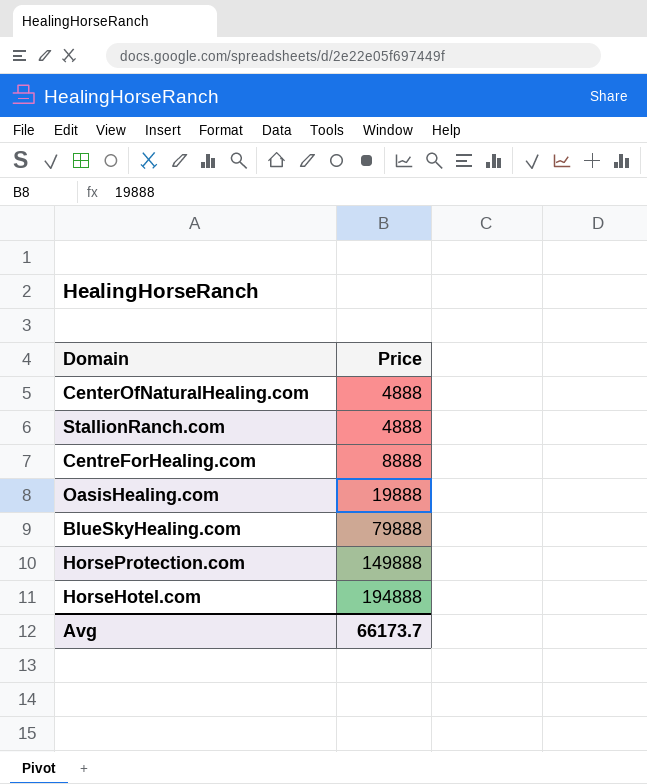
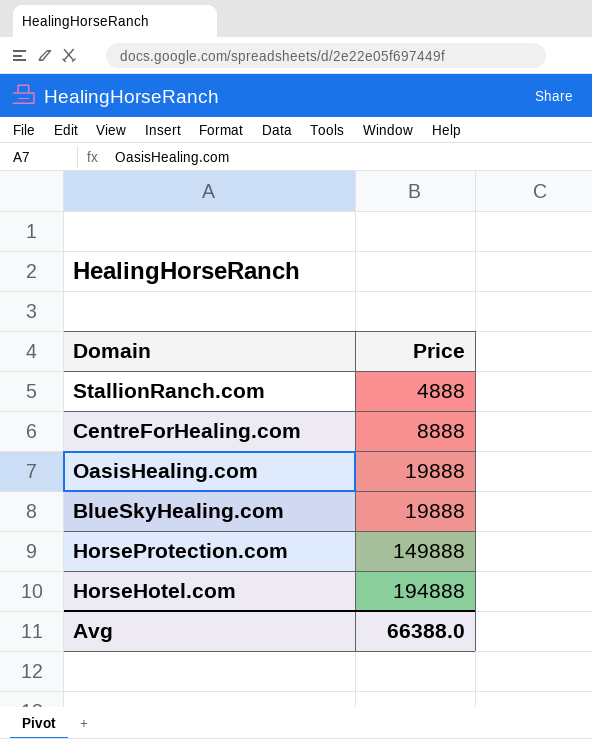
row CenterOfNaturalHealing.com: 4888 -> none
BlueSkyHealing.com | Price: 79888 -> 19888
Avg | Price: 66173.7 -> 66388.0

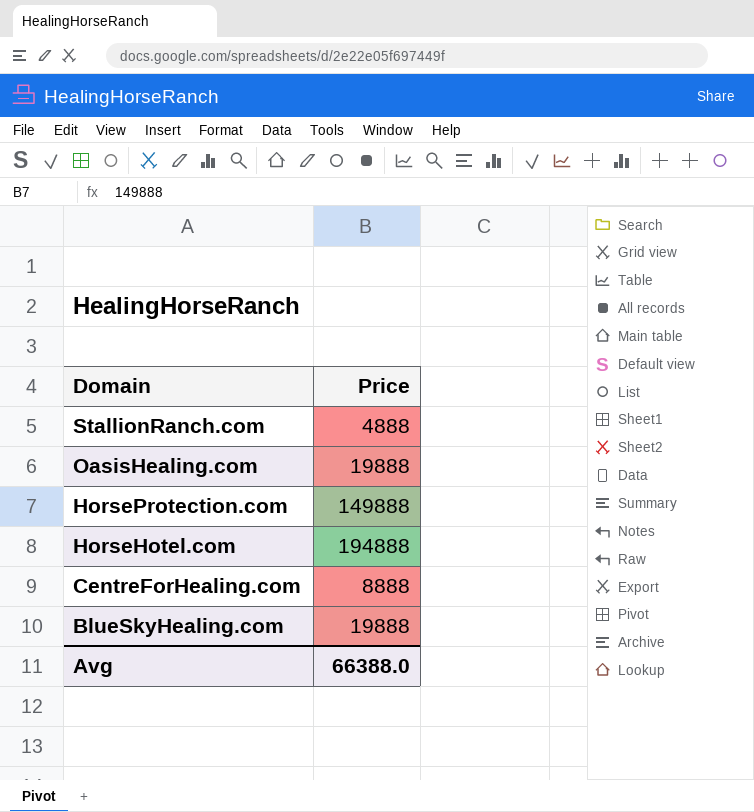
row order: Price ascending -> Domain descending

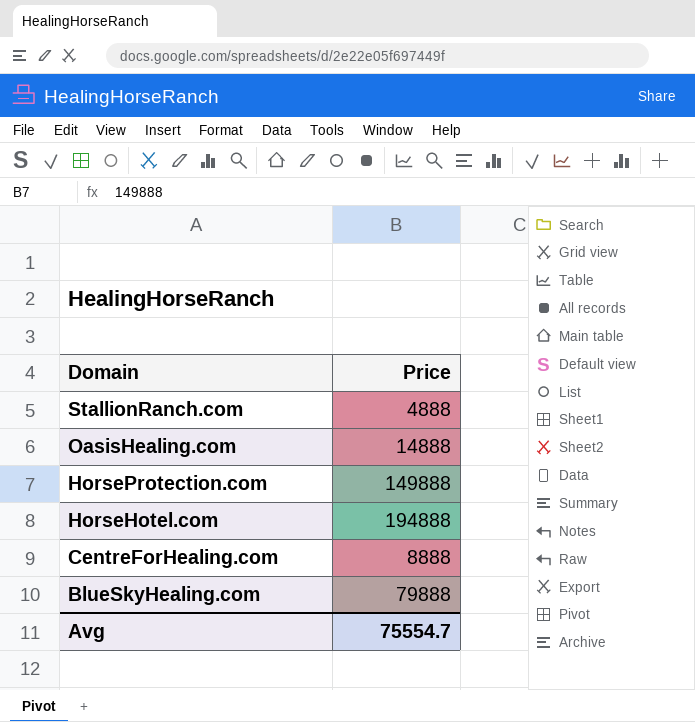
OasisHealing.com | Price: 19888 -> 14888
BlueSkyHealing.com | Price: 19888 -> 79888
Avg | Price: 66388.0 -> 75554.7

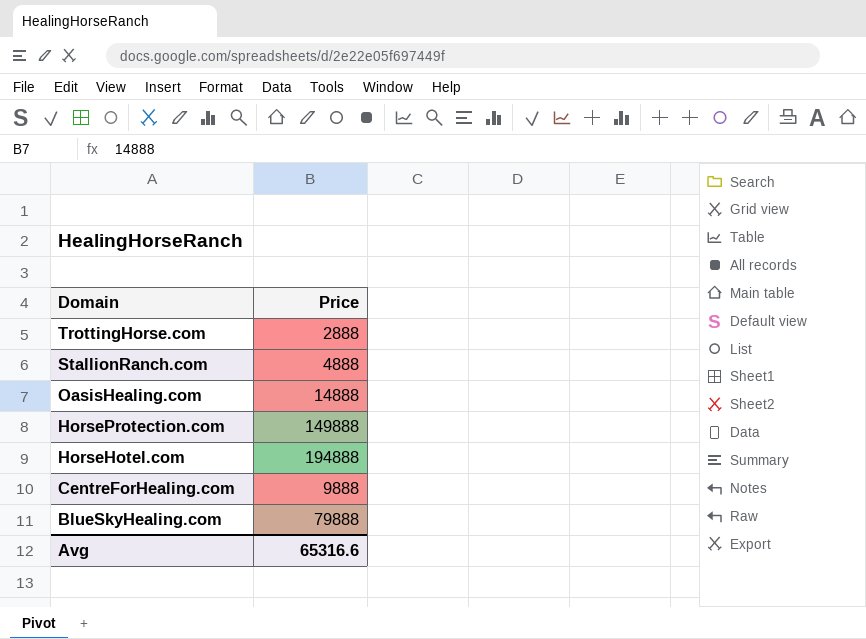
row TrottingHorse.com: none -> 2888
CentreForHealing.com | Price: 8888 -> 9888
Avg | Price: 75554.7 -> 65316.6

